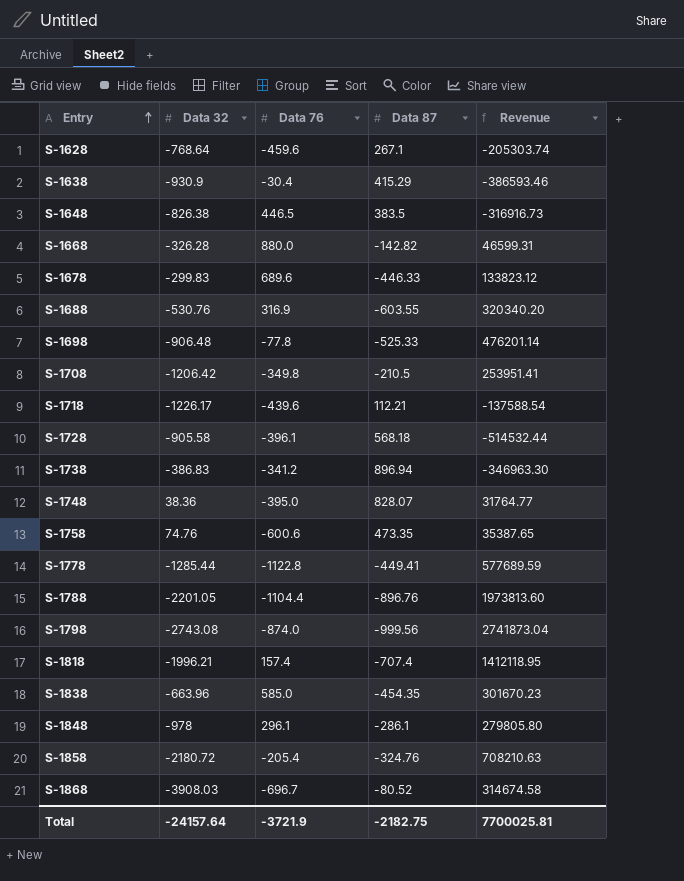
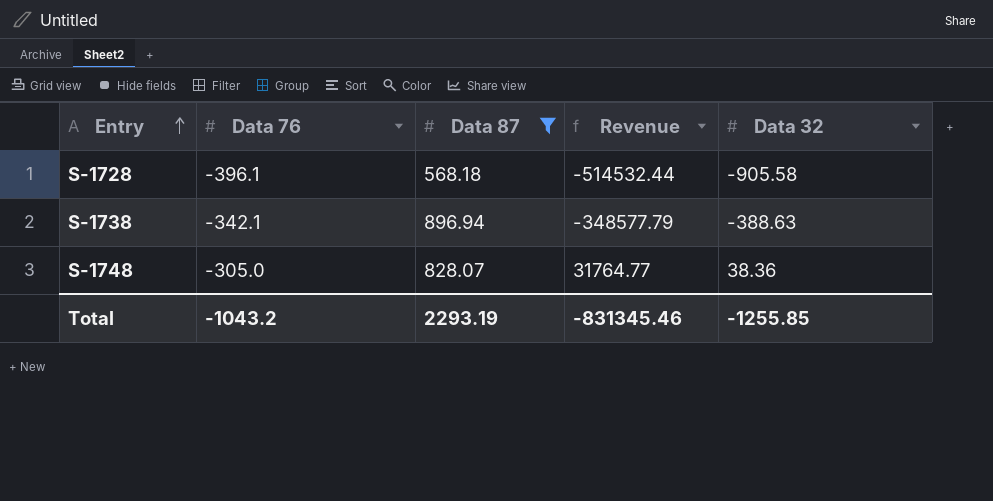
filter: none -> Data 87 >= 568.18
column Data 32 | position: 2 -> 5
S-1738 | Data 76: -341.2 -> -342.1
S-1738 | Revenue: -346963.30 -> -348577.79
S-1738 | Data 32: -386.83 -> -388.63
S-1748 | Data 76: -395.0 -> -305.0
Total | Data 76: -3721.9 -> -1043.2
Total | Data 87: -2182.75 -> 2293.19
Total | Revenue: 7700025.81 -> -831345.46
Total | Data 32: -24157.64 -> -1255.85

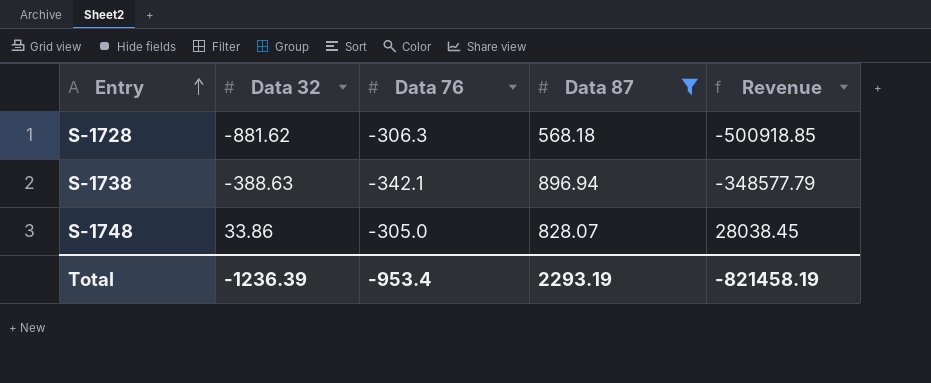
column Data 32 | position: 5 -> 2
S-1728 | Data 32: -905.58 -> -881.62
S-1728 | Data 76: -396.1 -> -306.3
S-1728 | Revenue: -514532.44 -> -500918.85
S-1748 | Data 32: 38.36 -> 33.86
S-1748 | Revenue: 31764.77 -> 28038.45
Total | Data 32: -1255.85 -> -1236.39
Total | Data 76: -1043.2 -> -953.4
Total | Revenue: -831345.46 -> -821458.19

